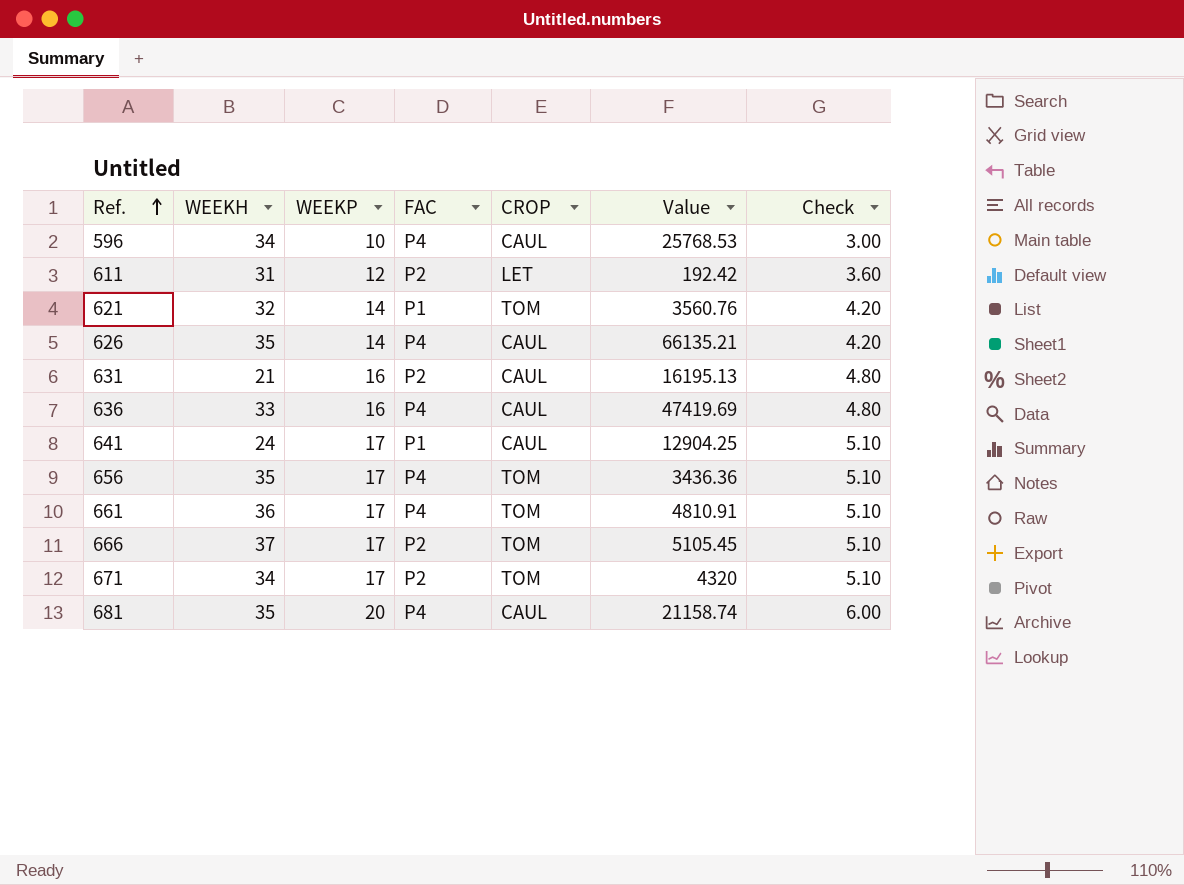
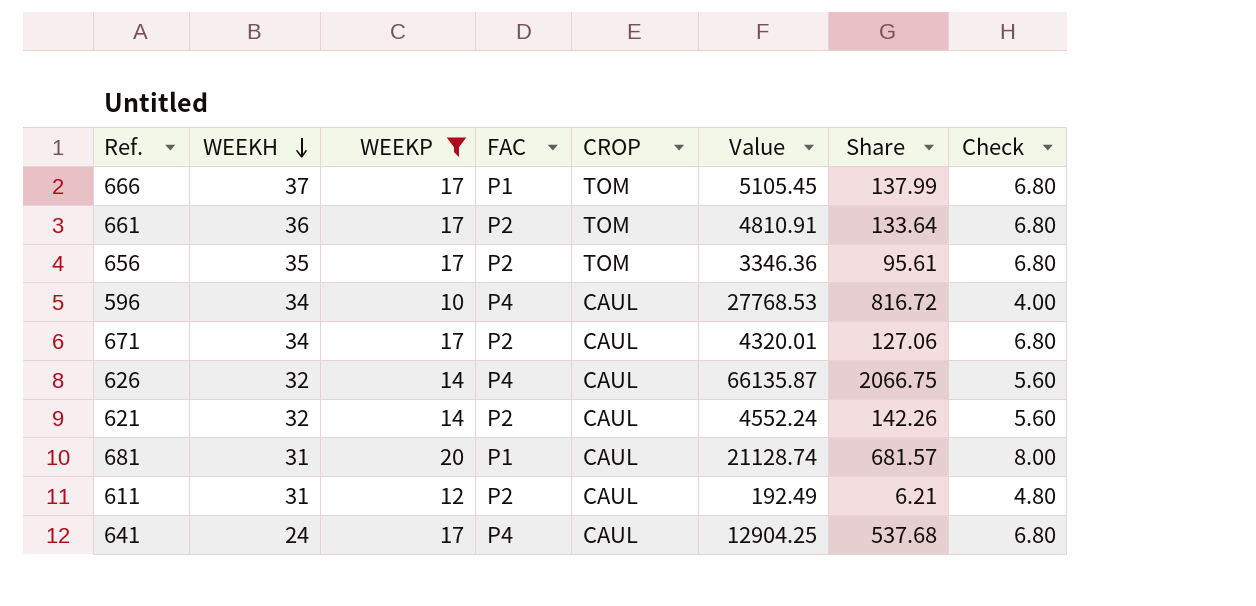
filter: none -> WEEKP != 16
row order: Ref. ascending -> WEEKH descending
column Share | formula: none -> [Value] / [WEEKH]
column Check | formula: [WEEKP] * 0.3 -> [WEEKP] * 0.4
666 | FAC: P2 -> P1
661 | FAC: P4 -> P2
656 | FAC: P4 -> P2
656 | Value: 3436.36 -> 3346.36
596 | Value: 25768.53 -> 27768.53
671 | CROP: TOM -> CAUL
671 | Value: 4320 -> 4320.01
626 | WEEKH: 35 -> 32
626 | Value: 66135.21 -> 66135.87
621 | FAC: P1 -> P2
621 | CROP: TOM -> CAUL
621 | Value: 3560.76 -> 4552.24
681 | WEEKH: 35 -> 31
681 | FAC: P4 -> P1
681 | Value: 21158.74 -> 21128.74
611 | CROP: LET -> CAUL
611 | Value: 192.42 -> 192.49
641 | FAC: P1 -> P4

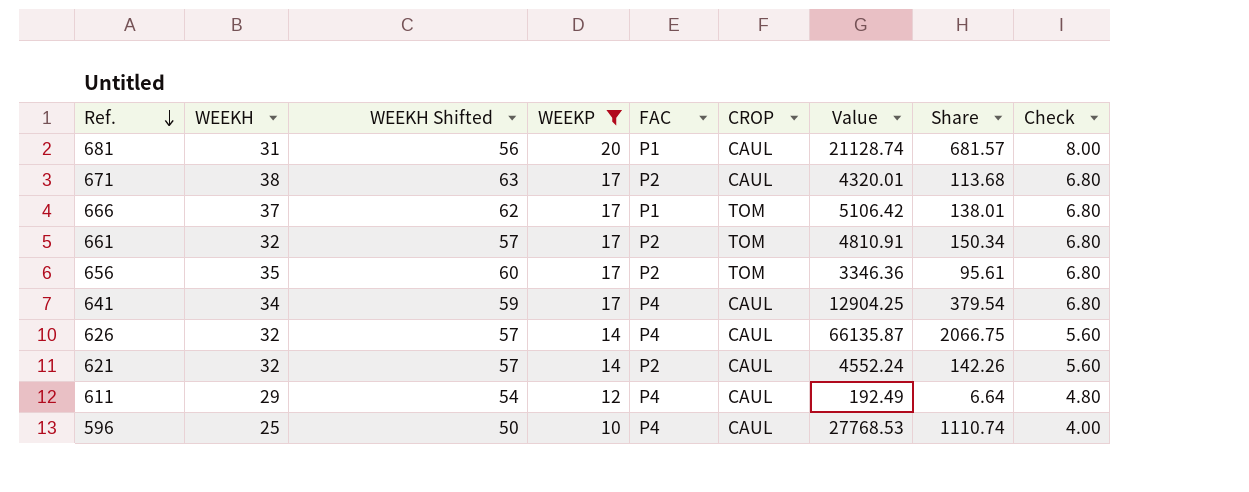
row order: WEEKH descending -> Ref. descending
column WEEKH Shifted | formula: none -> [WEEKH] + 25
671 | WEEKH: 34 -> 38
671 | Share: 127.06 -> 113.68
666 | Value: 5105.45 -> 5106.42
666 | Share: 137.99 -> 138.01
661 | WEEKH: 36 -> 32
661 | Share: 133.64 -> 150.34
641 | WEEKH: 24 -> 34
641 | Share: 537.68 -> 379.54
611 | WEEKH: 31 -> 29
611 | FAC: P2 -> P4
611 | Share: 6.21 -> 6.64
596 | WEEKH: 34 -> 25
596 | Share: 816.72 -> 1110.74

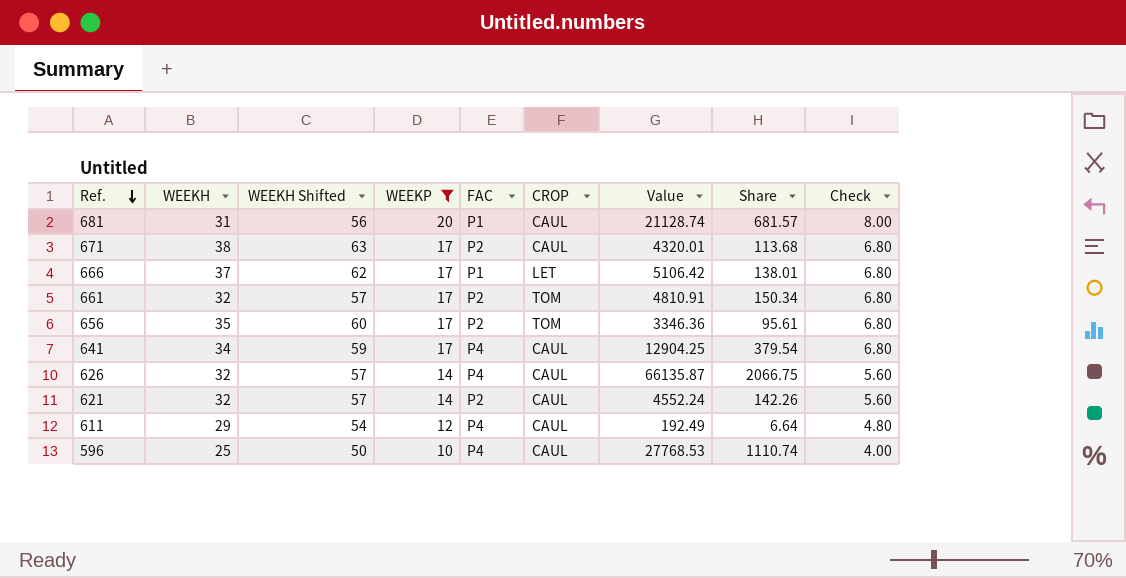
666 | CROP: TOM -> LET

